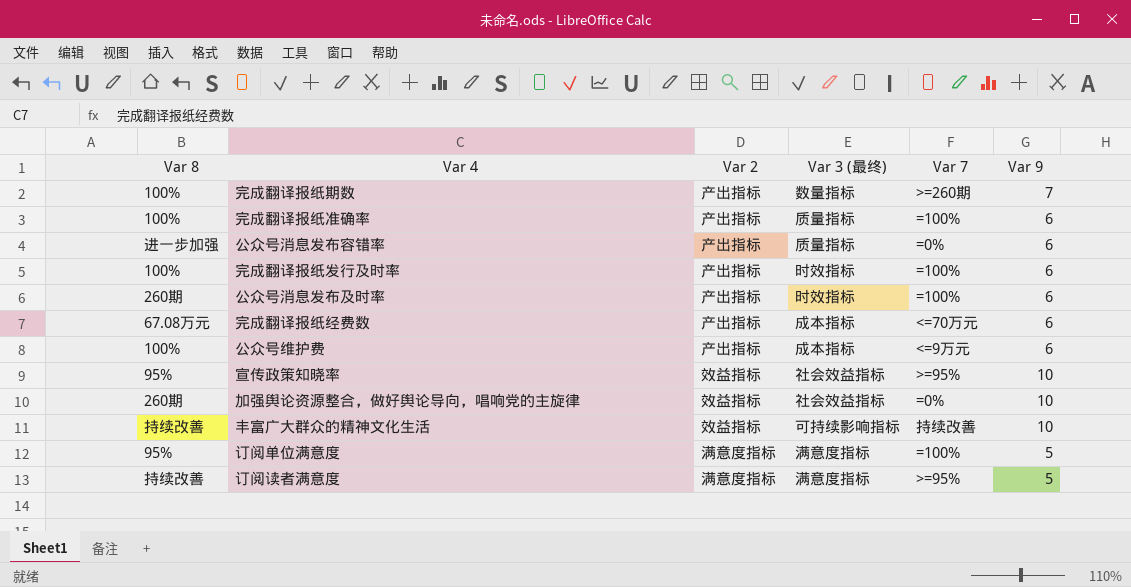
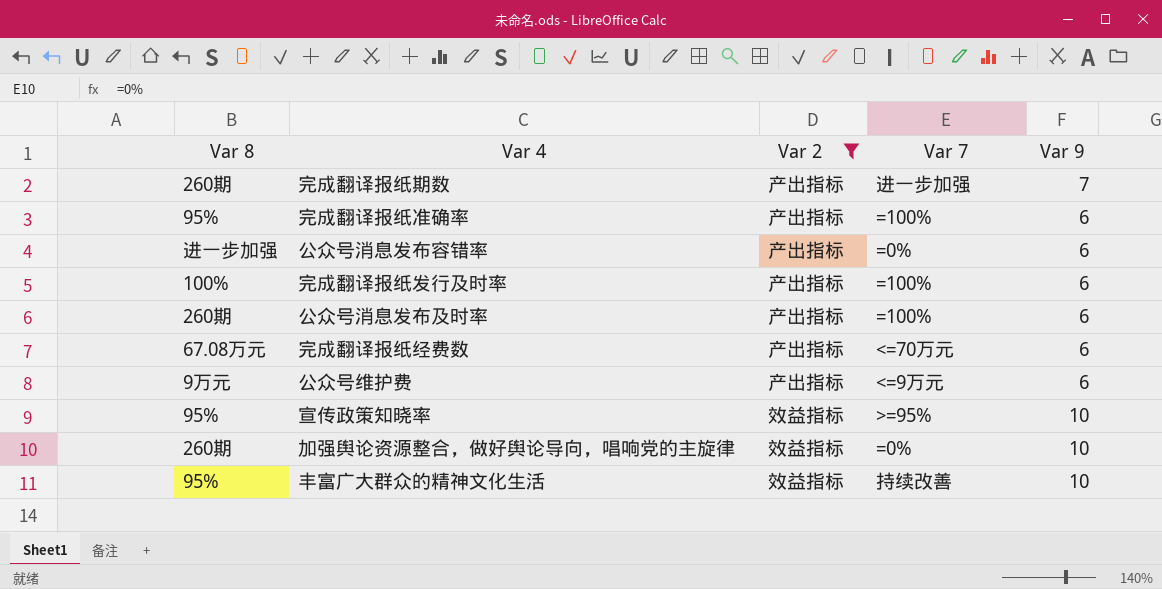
filter: none -> Var 2 != 满意度指标
column Var 3 (最终) | position: 4 -> none
完成翻译报纸期数 | Var 8: 100% -> 260期
完成翻译报纸期数 | Var 7: >=260期 -> 进一步加强
完成翻译报纸准确率 | Var 8: 100% -> 95%
公众号维护费 | Var 8: 100% -> 9万元
丰富广大群众的精神文化生活 | Var 8: 持续改善 -> 95%

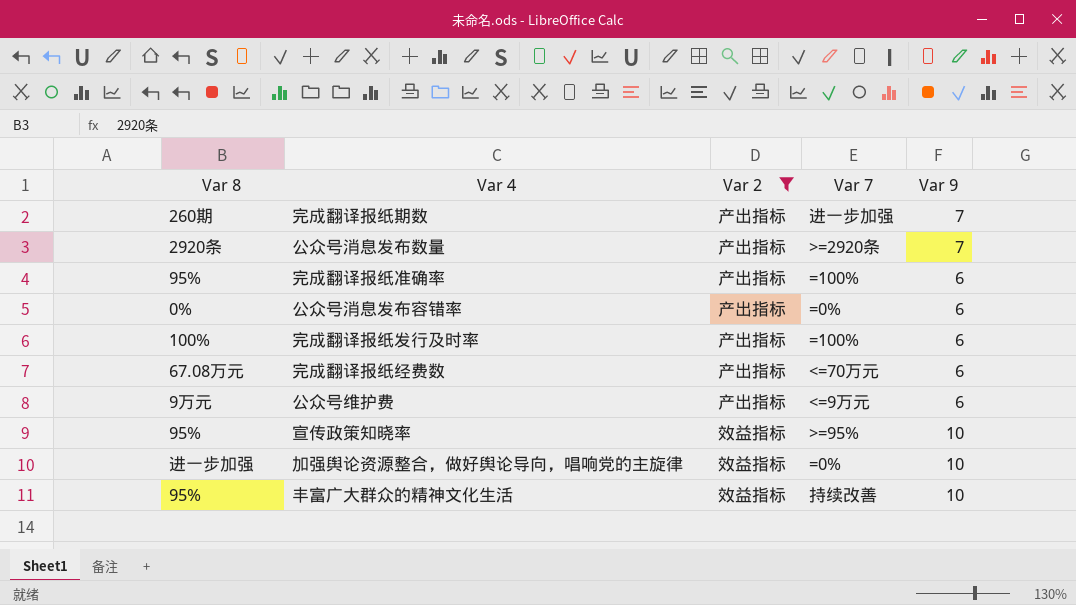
row 公众号消息发布及时率: 260期 | 产出指标 | =100% | 6 -> none
row 公众号消息发布数量: none -> 2920条 | 产出指标 | >=2920条 | 7
公众号消息发布容错率 | Var 8: 进一步加强 -> 0%
加强舆论资源整合，做好舆论导向，唱响党的主旋律 | Var 8: 260期 -> 进一步加强

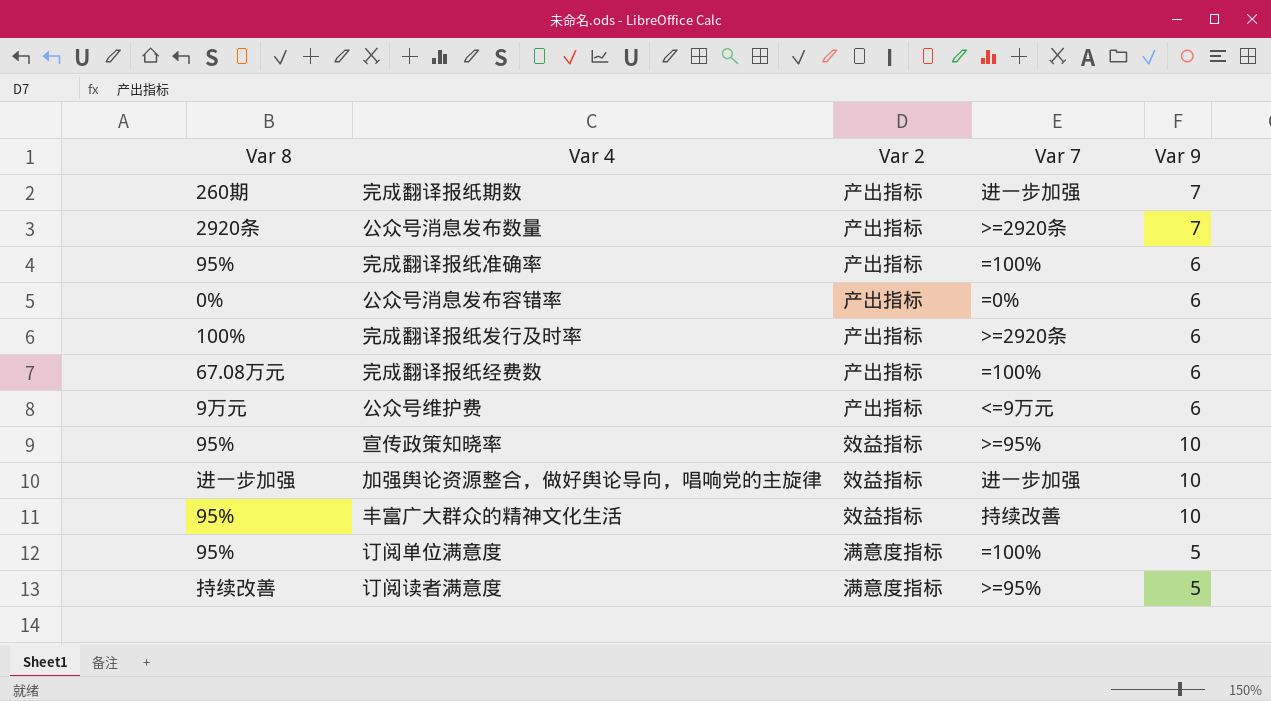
filter: Var 2 != 满意度指标 -> none
完成翻译报纸发行及时率 | Var 7: =100% -> >=2920条
完成翻译报纸经费数 | Var 7: <=70万元 -> =100%
加强舆论资源整合，做好舆论导向，唱响党的主旋律 | Var 7: =0% -> 进一步加强

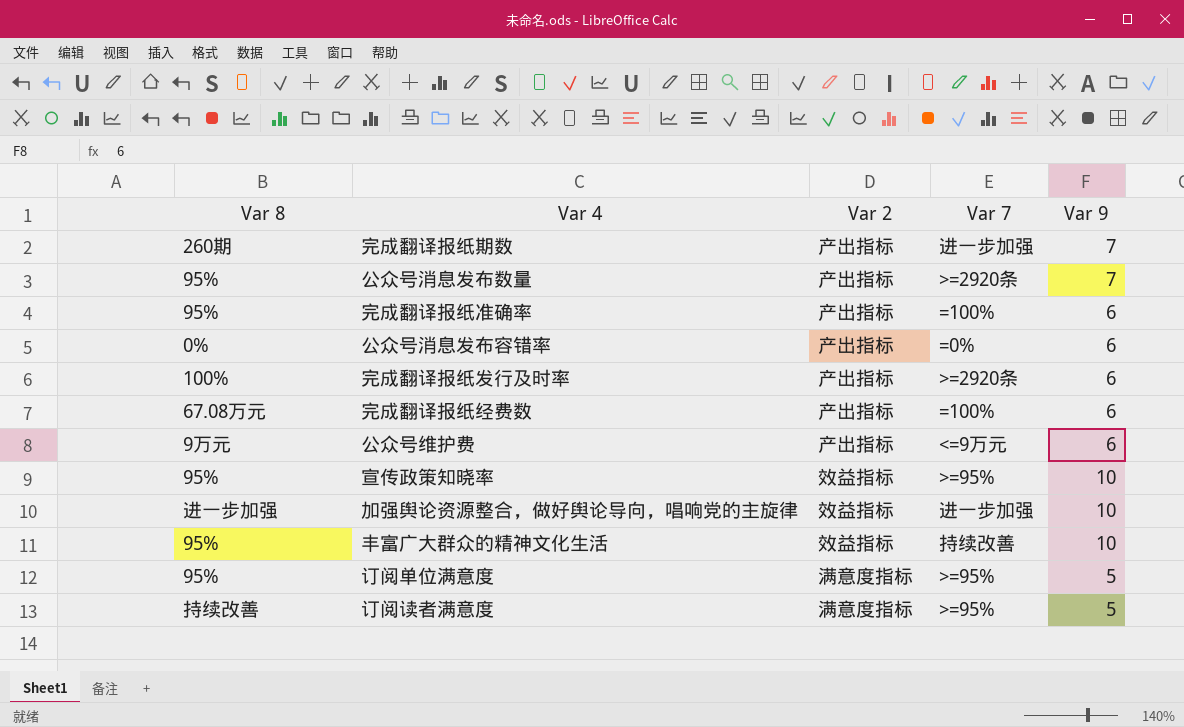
公众号消息发布数量 | Var 8: 2920条 -> 95%
订阅单位满意度 | Var 7: =100% -> >=95%

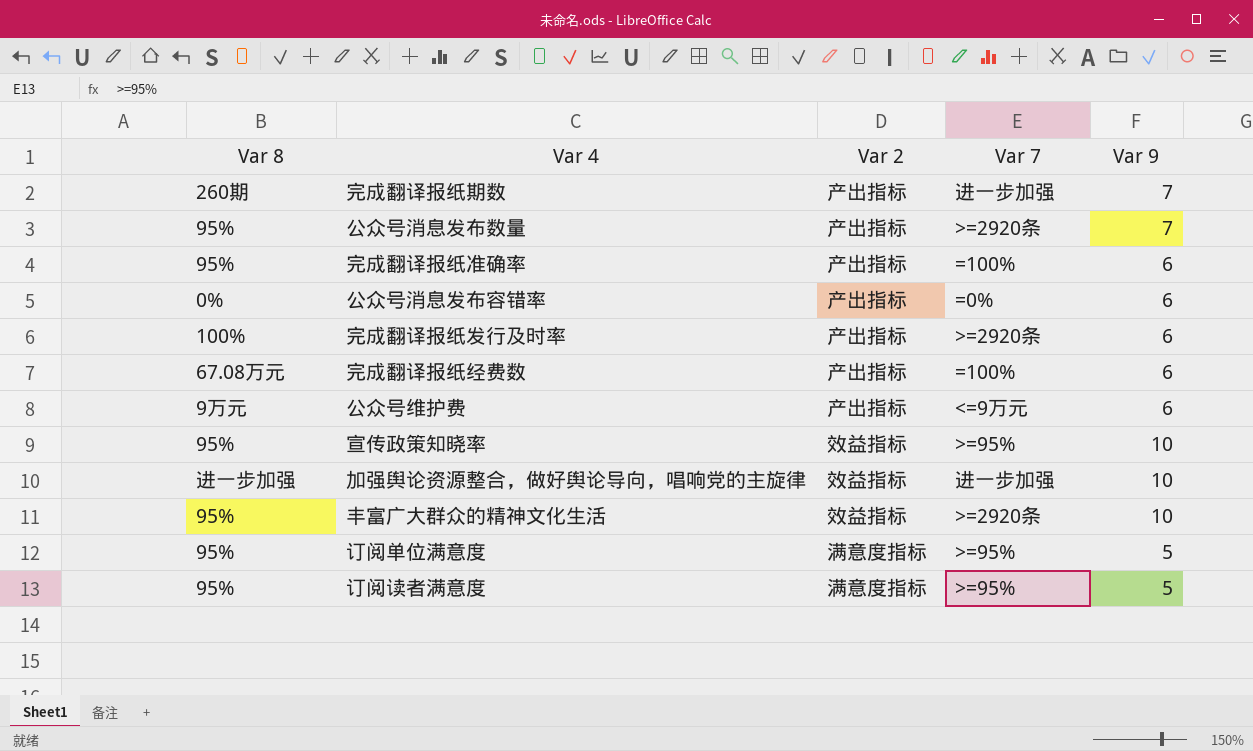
丰富广大群众的精神文化生活 | Var 7: 持续改善 -> >=2920条
订阅读者满意度 | Var 8: 持续改善 -> 95%

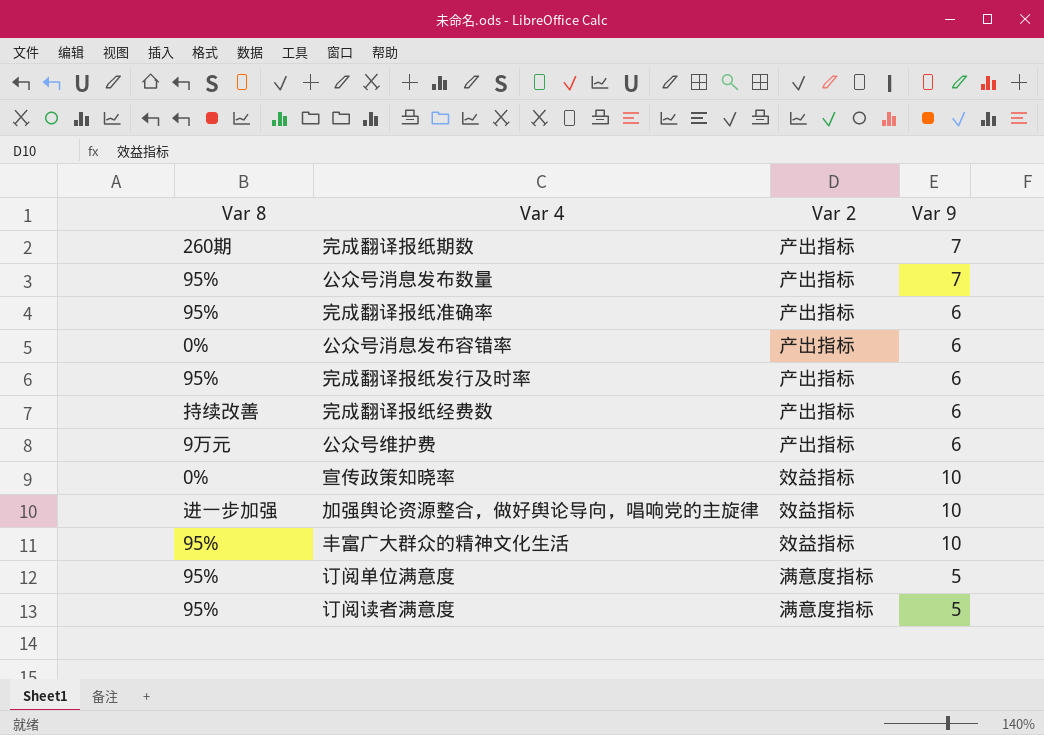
column Var 7 | position: 4 -> none
完成翻译报纸发行及时率 | Var 8: 100% -> 95%
完成翻译报纸经费数 | Var 8: 67.08万元 -> 持续改善
宣传政策知晓率 | Var 8: 95% -> 0%

